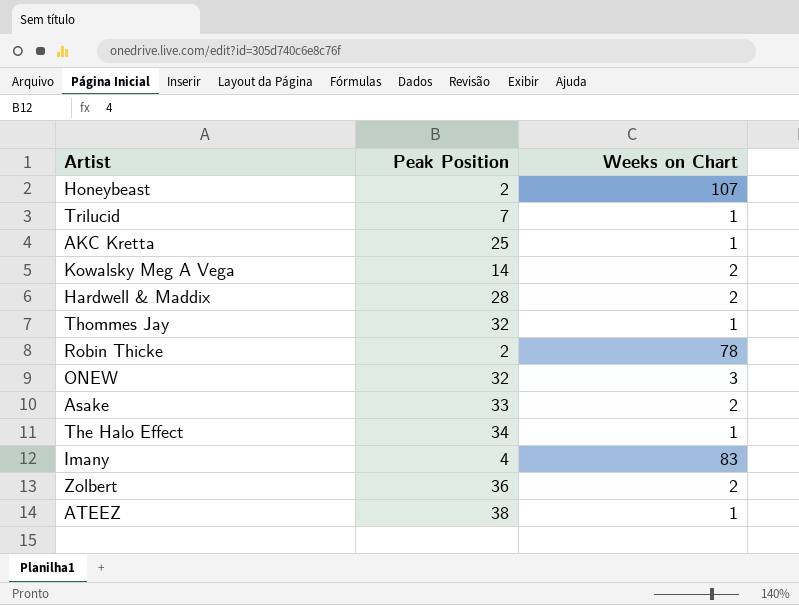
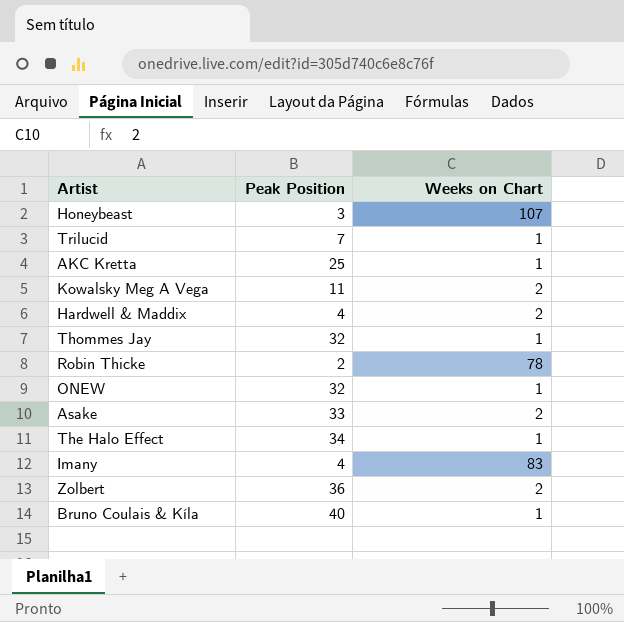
row ATEEZ: 38 | 1 -> none
Honeybeast | Peak Position: 2 -> 3
Kowalsky Meg A Vega | Peak Position: 14 -> 11
Hardwell & Maddix | Peak Position: 28 -> 4
ONEW | Weeks on Chart: 3 -> 1
row Bruno Coulais & Kíla: none -> 40 | 1

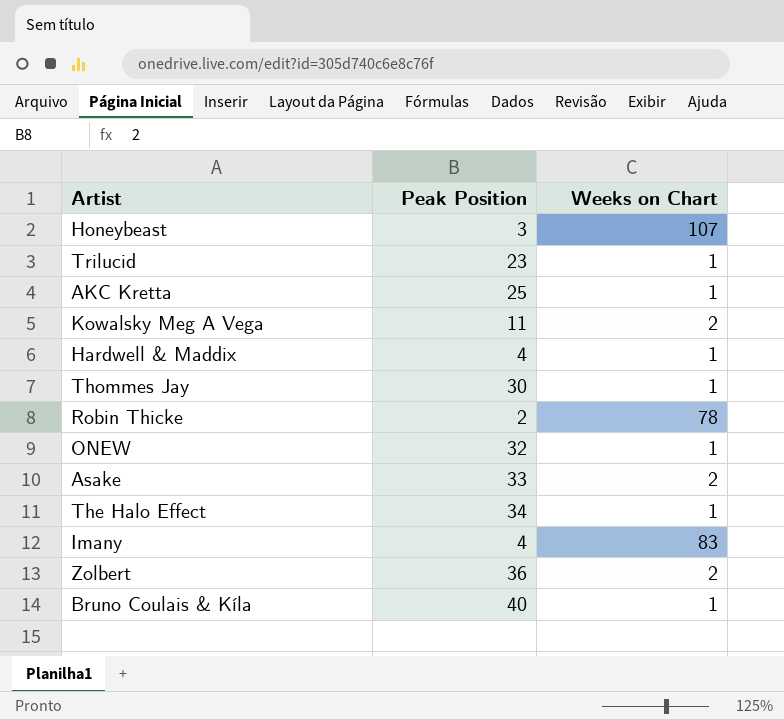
Trilucid | Peak Position: 7 -> 23
Hardwell & Maddix | Weeks on Chart: 2 -> 1
Thommes Jay | Peak Position: 32 -> 30

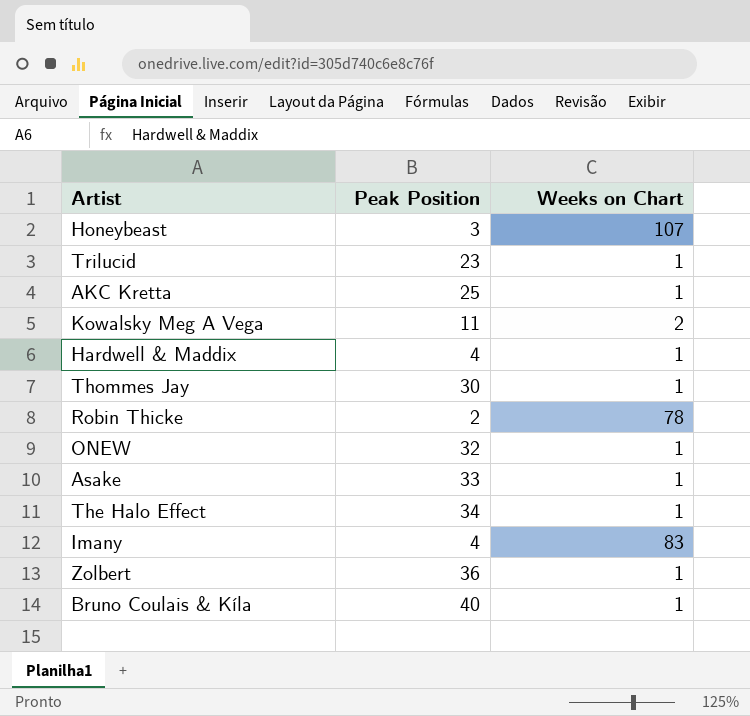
Asake | Weeks on Chart: 2 -> 1
Zolbert | Weeks on Chart: 2 -> 1

